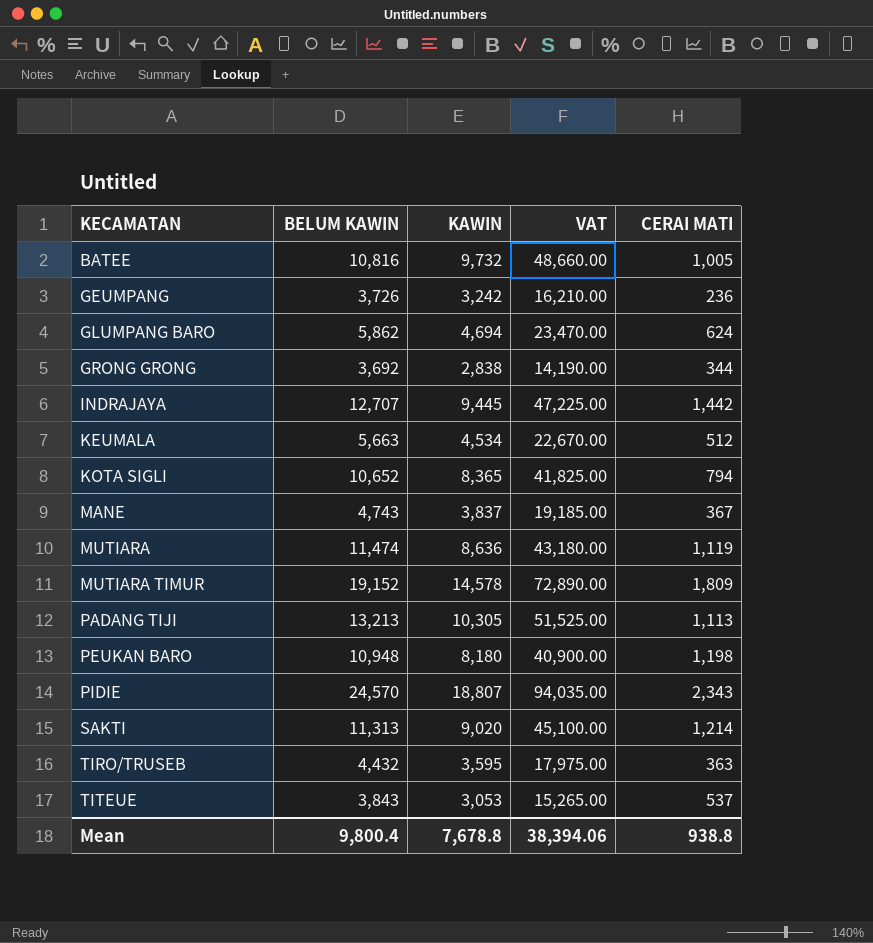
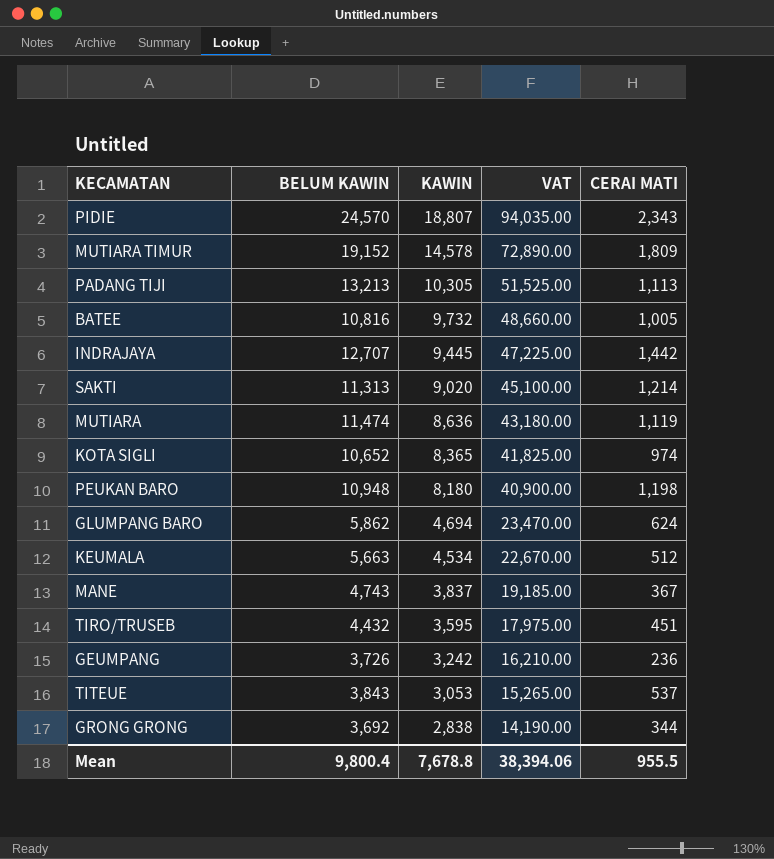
row order: KECAMATAN ascending -> KAWIN descending
KOTA SIGLI | CERAI MATI: 794 -> 974
TIRO/TRUSEB | CERAI MATI: 363 -> 451
Mean | CERAI MATI: 938.8 -> 955.5

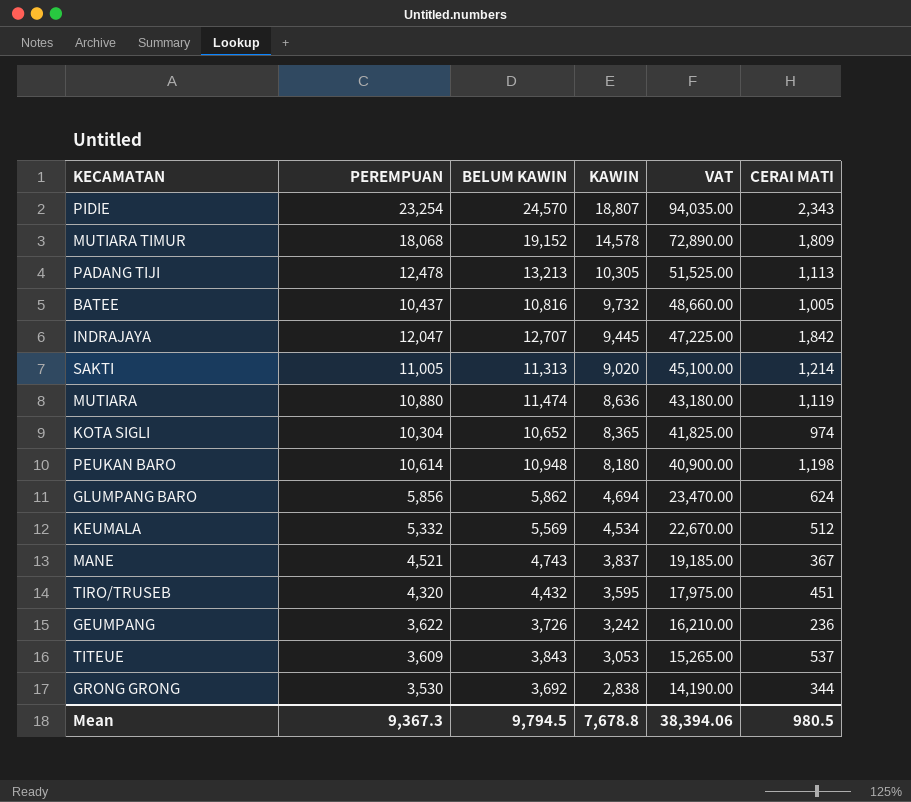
column PEREMPUAN | position: none -> 2
INDRAJAYA | CERAI MATI: 1,442 -> 1,842
KEUMALA | BELUM KAWIN: 5,663 -> 5,569
Mean | BELUM KAWIN: 9,800.4 -> 9,794.5
Mean | CERAI MATI: 955.5 -> 980.5

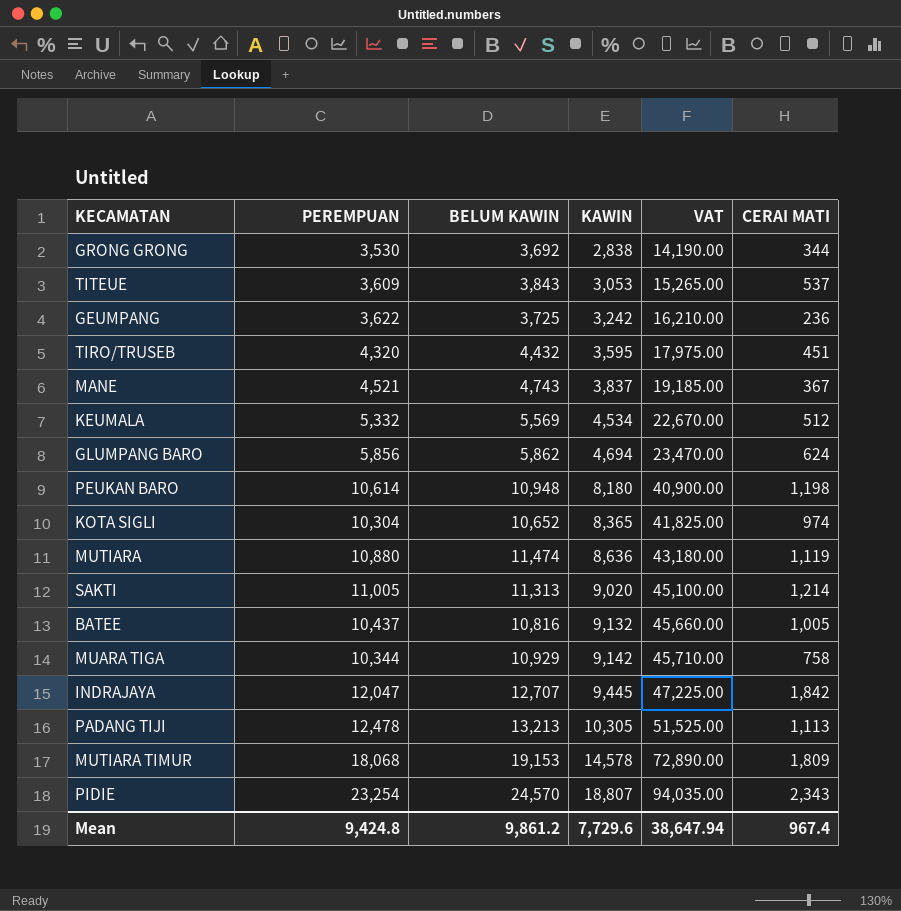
row order: KAWIN descending -> KAWIN ascending
GEUMPANG | BELUM KAWIN: 3,726 -> 3,725
BATEE | KAWIN: 9,732 -> 9,132
BATEE | VAT: 48,660.00 -> 45,660.00
row MUARA TIGA: none -> 10,344 | 10,929 | 9,142 | 45,710.00 | 758
MUTIARA TIMUR | BELUM KAWIN: 19,152 -> 19,153
Mean | PEREMPUAN: 9,367.3 -> 9,424.8
Mean | BELUM KAWIN: 9,794.5 -> 9,861.2
Mean | KAWIN: 7,678.8 -> 7,729.6
Mean | VAT: 38,394.06 -> 38,647.94
Mean | CERAI MATI: 980.5 -> 967.4

